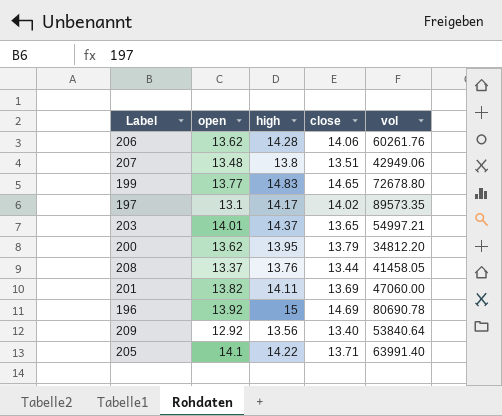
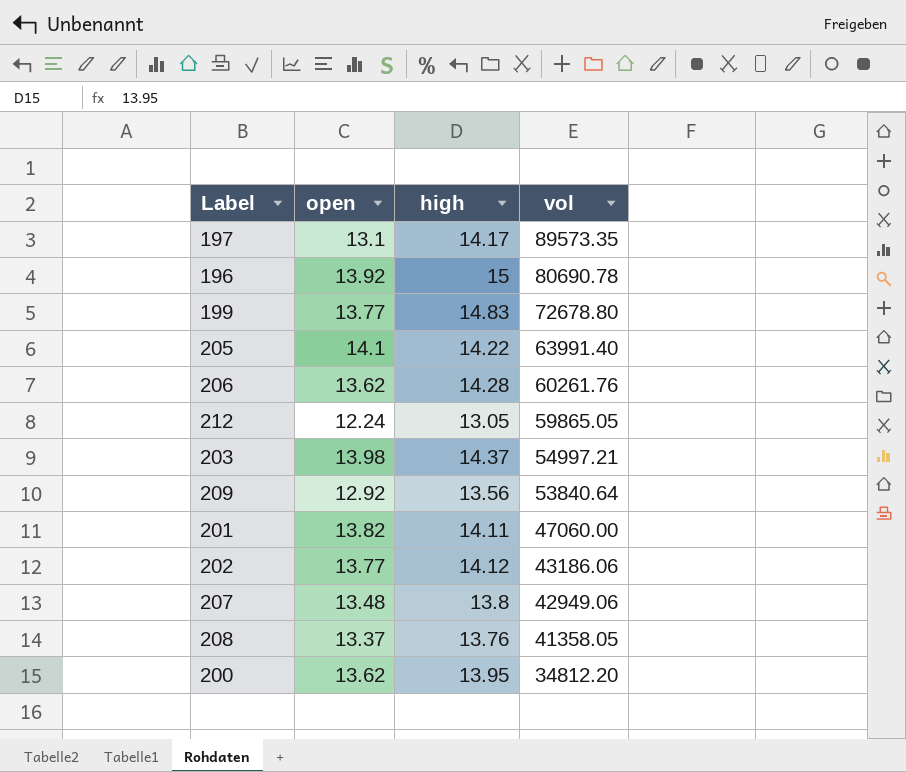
row order: none -> vol descending
column close | position: 4 -> none
row 212: none -> 12.24 | 13.05 | 59865.05
203 | open: 14.01 -> 13.98
row 202: none -> 13.77 | 14.12 | 43186.06
208 | vol: 41458.05 -> 41358.05

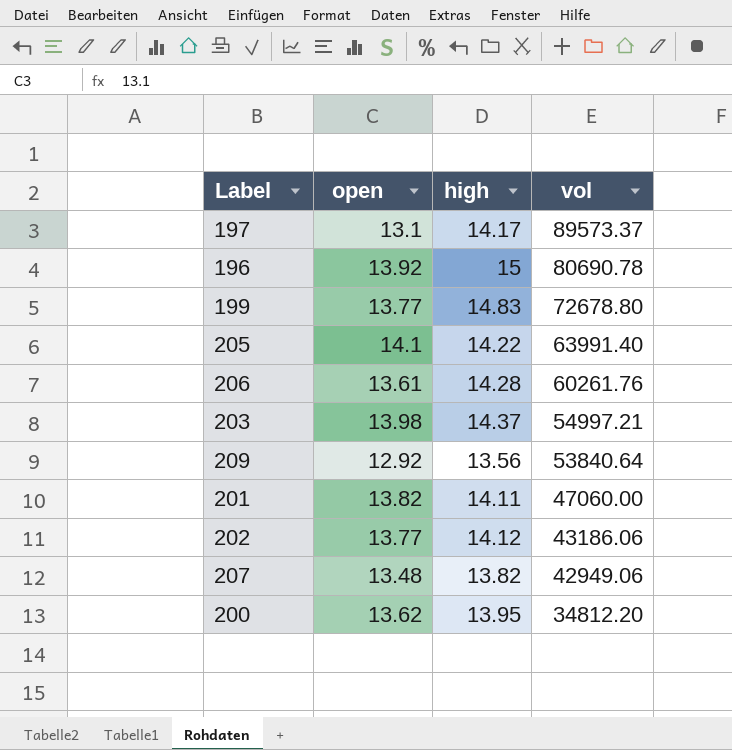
row 212: 12.24 | 13.05 | 59865.05 -> none
row 208: 13.37 | 13.76 | 41358.05 -> none
197 | vol: 89573.35 -> 89573.37
206 | open: 13.62 -> 13.61
207 | high: 13.8 -> 13.82

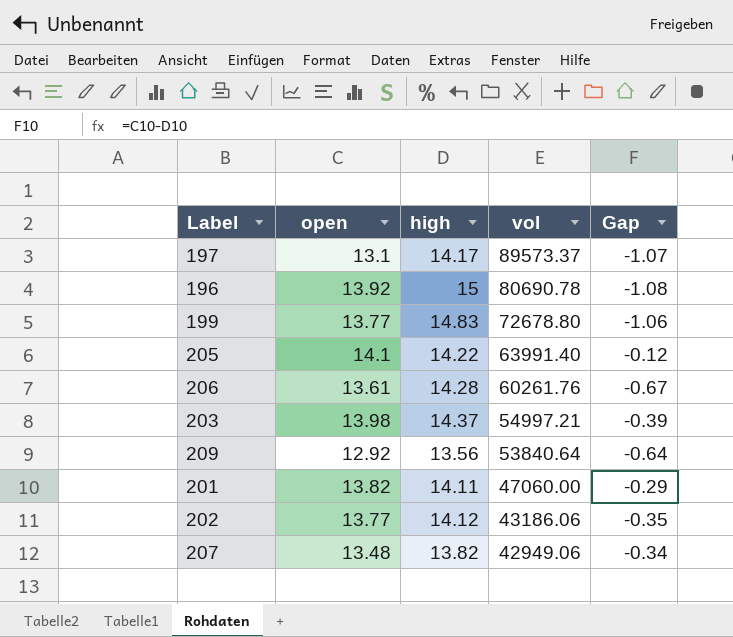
column Gap | formula: none -> [open] - [high]
row 200: 13.62 | 13.95 | 34812.20 -> none

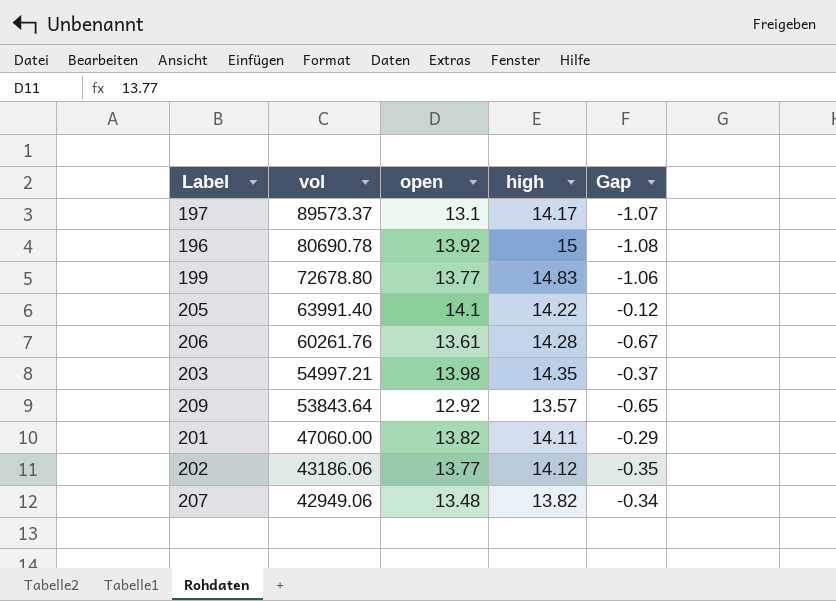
column vol | position: 4 -> 2
203 | high: 14.37 -> 14.35
203 | Gap: -0.39 -> -0.37
209 | vol: 53840.64 -> 53843.64
209 | high: 13.56 -> 13.57
209 | Gap: -0.64 -> -0.65

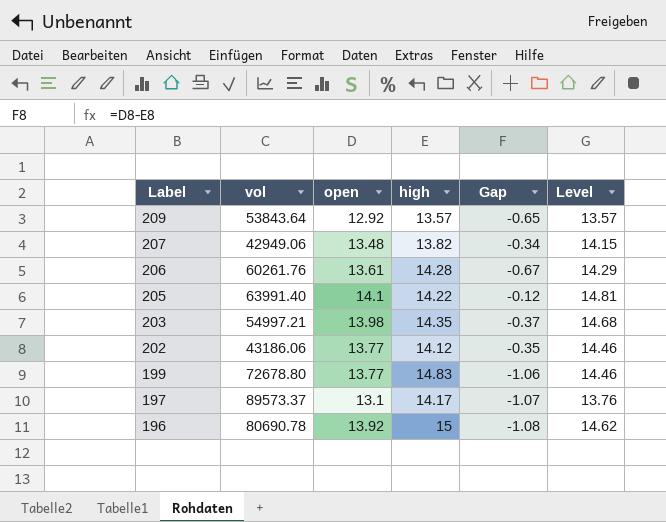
row order: vol descending -> Label descending
column Level | formula: none -> [open] * 1.05
row 201: 47060.00 | 13.82 | 14.11 | -0.29 -> none

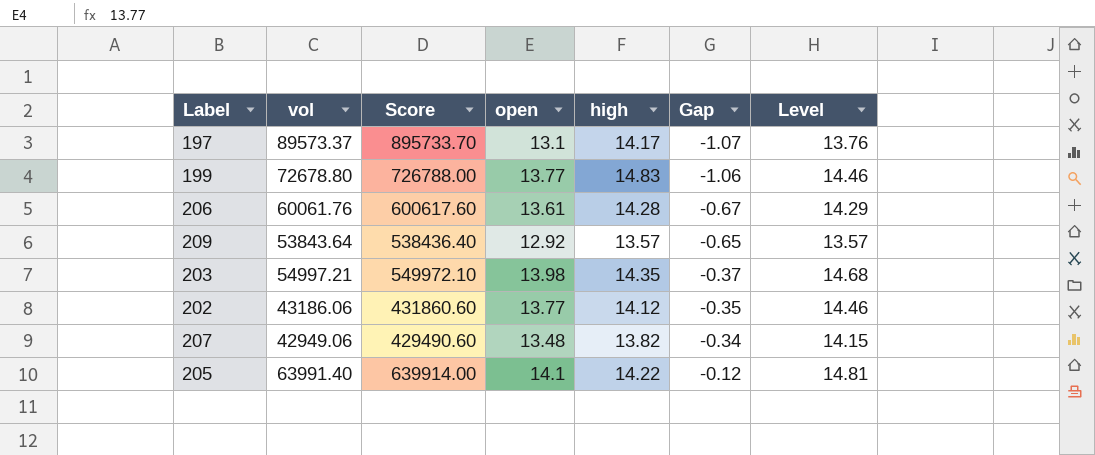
row order: Label descending -> Gap ascending
column Score | formula: none -> [vol] * 10
row 196: 80690.78 | 13.92 | 15 | -1.08 | 14.62 -> none
206 | vol: 60261.76 -> 60061.76

